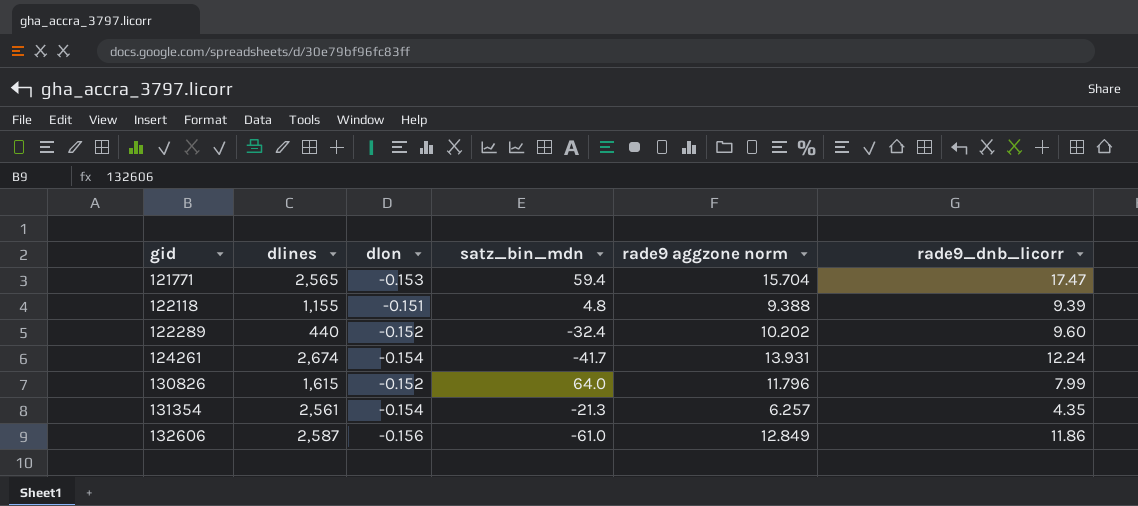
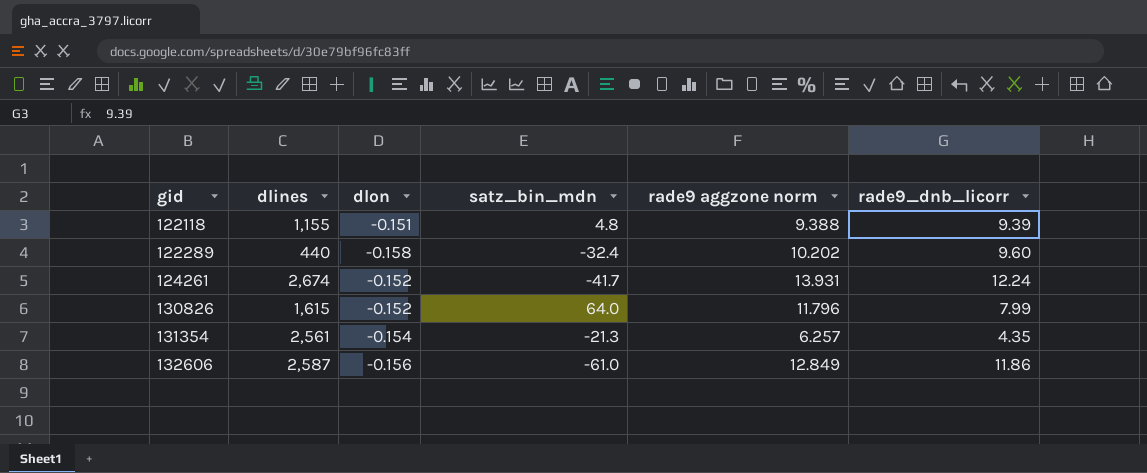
row 121771: 2,565 | -0.153 | 59.4 | 15.704 | 17.47 -> none
122289 | dlon: -0.152 -> -0.158
124261 | dlon: -0.154 -> -0.152

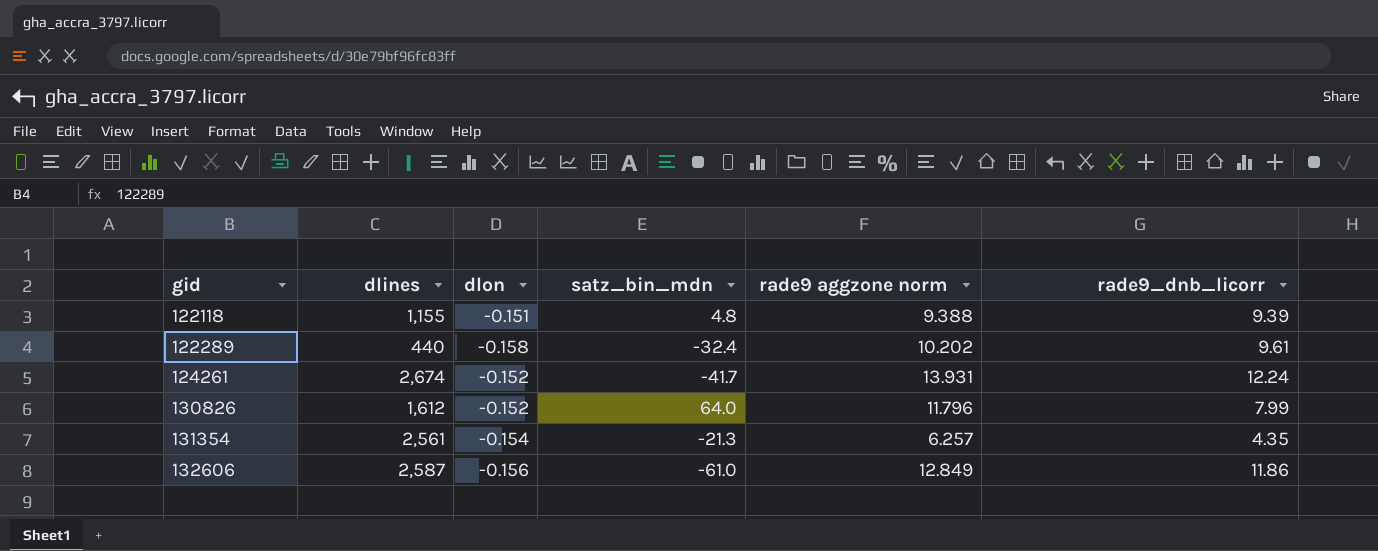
122289 | rade9_dnb_licorr: 9.60 -> 9.61
130826 | dlines: 1,615 -> 1,612

